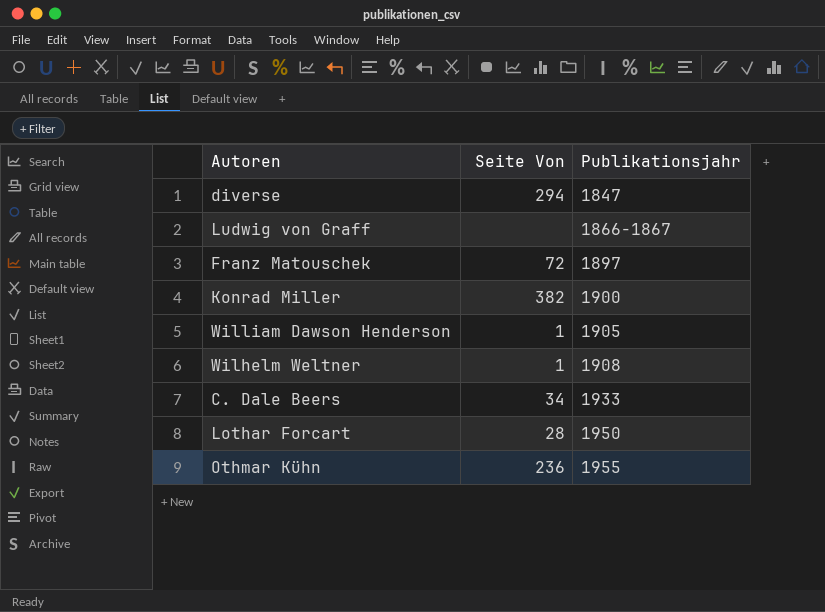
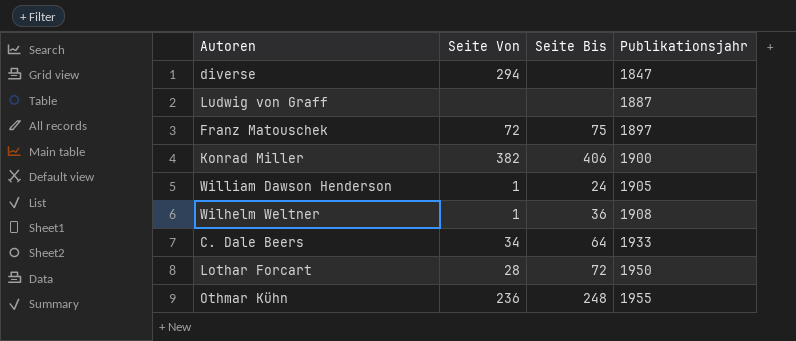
column Seite Bis | position: none -> 3
Ludwig von Graff | Publikationsjahr: 1866-1867 -> 1887

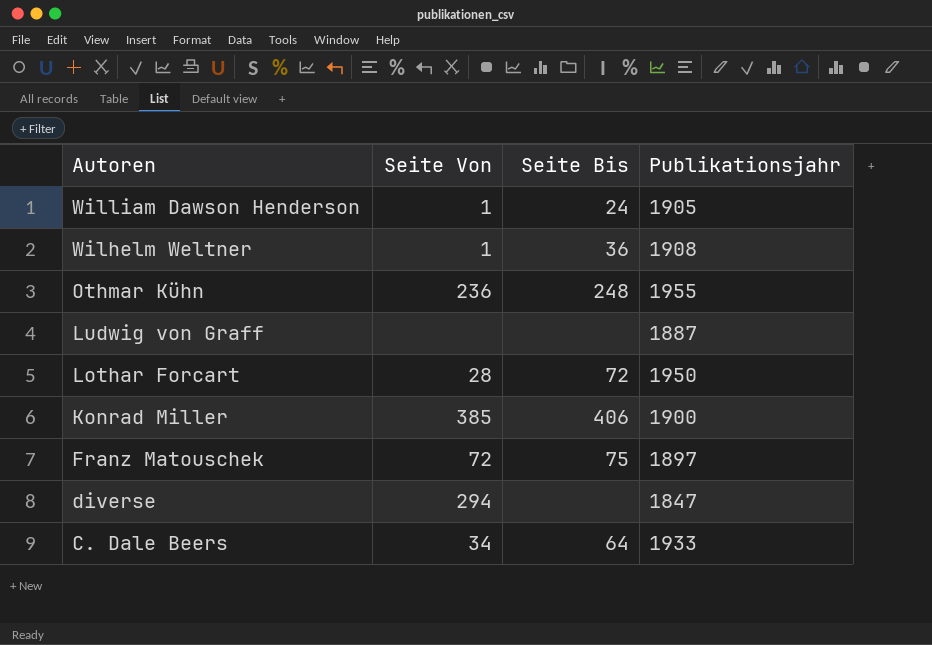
row order: Publikationsjahr ascending -> Autoren descending
Konrad Miller | Seite Von: 382 -> 385

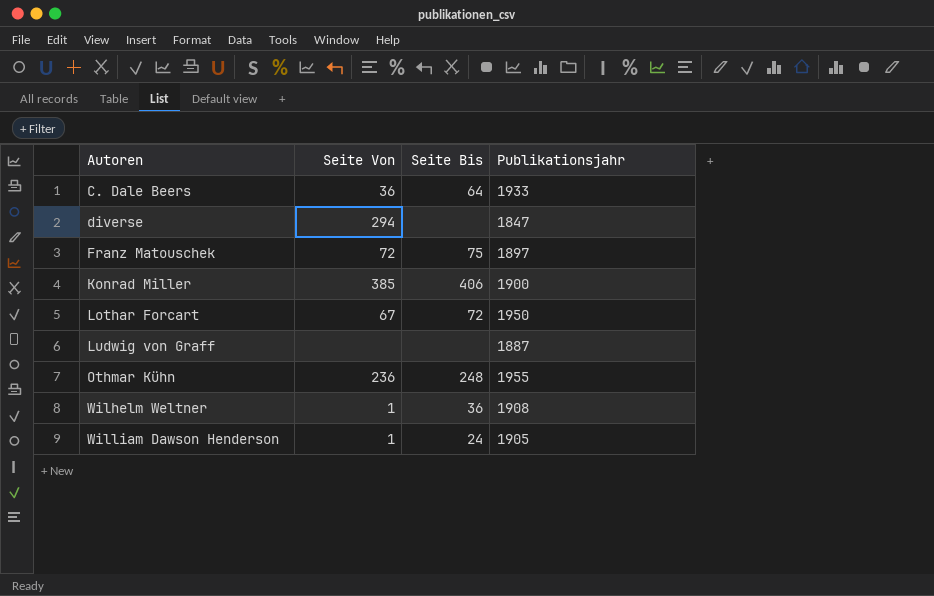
row order: Autoren descending -> Autoren ascending
C. Dale Beers | Seite Von: 34 -> 36
Lothar Forcart | Seite Von: 28 -> 67

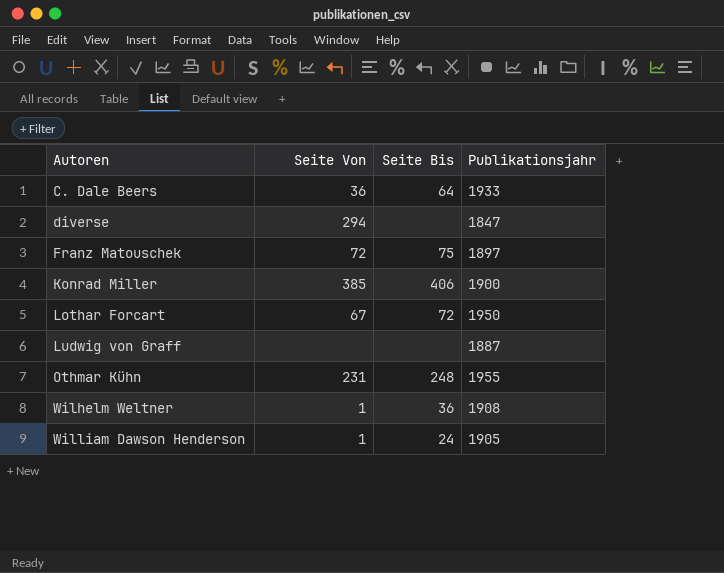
Othmar Kühn | Seite Von: 236 -> 231

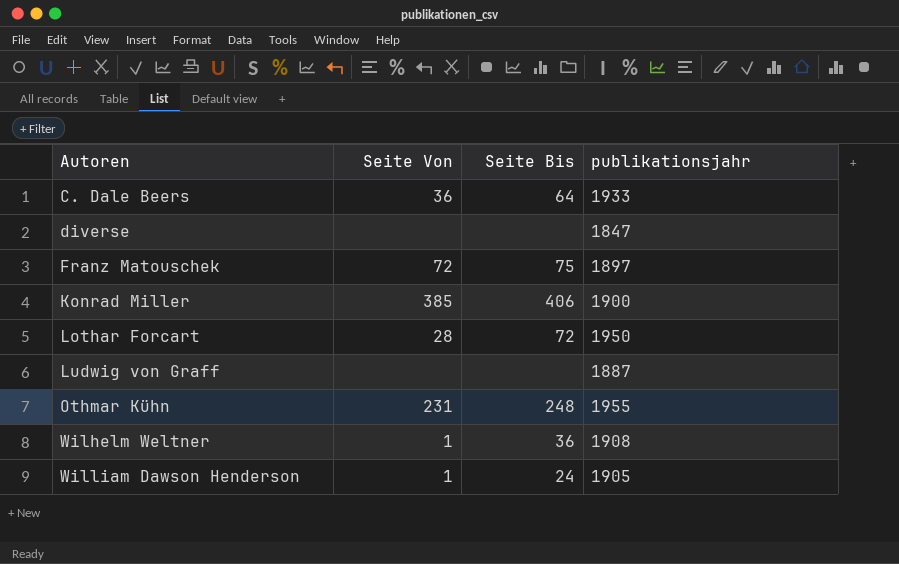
column name: Publikationsjahr -> publikationsjahr
diverse | Seite Von: 294 -> none
Lothar Forcart | Seite Von: 67 -> 28

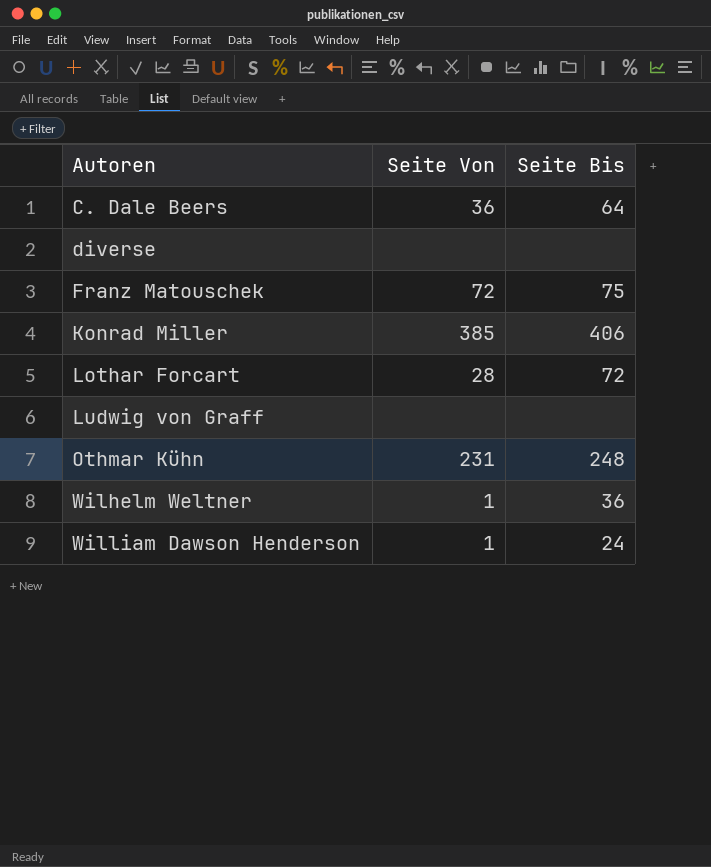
column publikationsjahr | position: 4 -> none

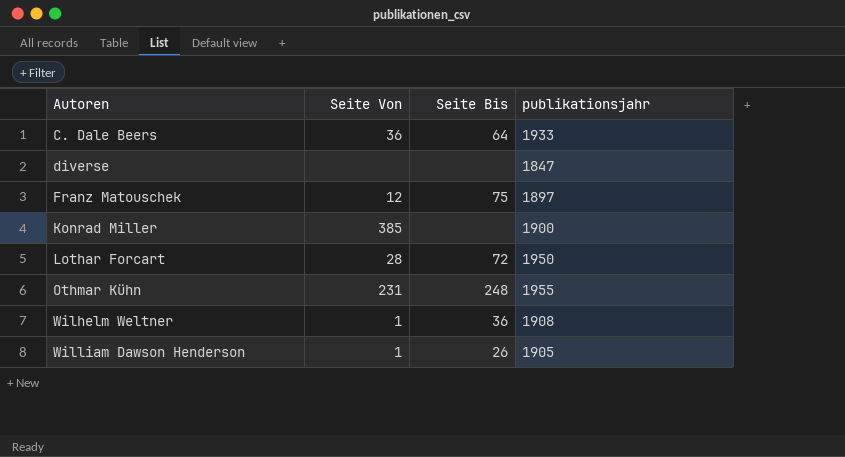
column publikationsjahr | position: none -> 4
row Ludwig von Graff: none | none -> none
Franz Matouschek | Seite Von: 72 -> 12
Konrad Miller | Seite Bis: 406 -> none
William Dawson Henderson | Seite Bis: 24 -> 26

